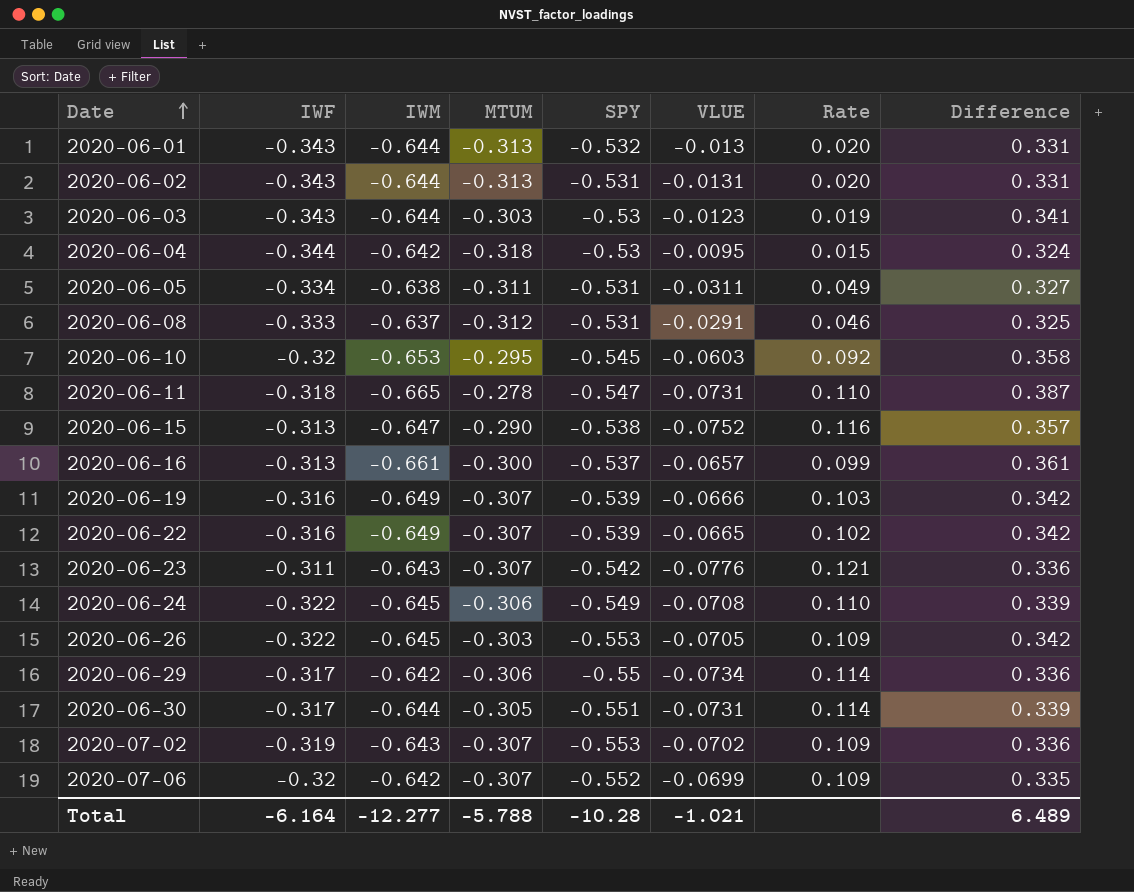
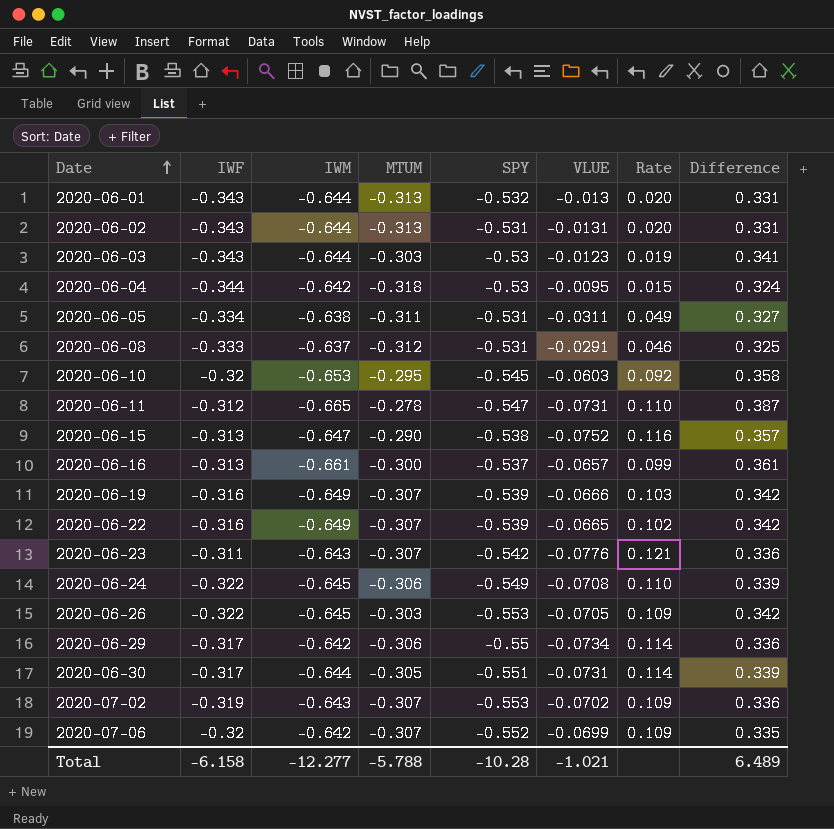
2020-06-11 | IWF: -0.318 -> -0.312
Total | IWF: -6.164 -> -6.158

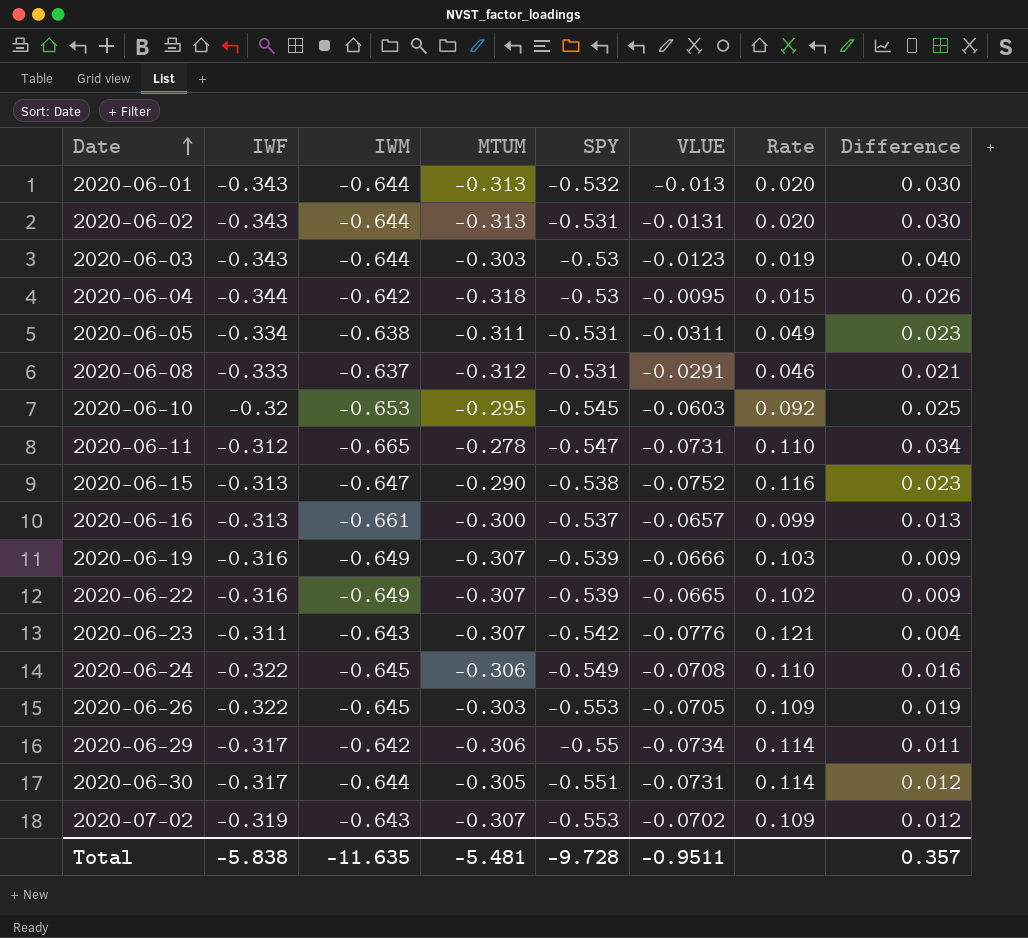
column Difference | formula: [MTUM] - [IWM] -> [MTUM] - [IWF]
row 2020-07-06: -0.32 | -0.642 | -0.307 | -0.552 | -0.0699 | 0.109 | 0.335 -> none
Total | IWF: -6.158 -> -5.838
Total | IWM: -12.277 -> -11.635
Total | MTUM: -5.788 -> -5.481
Total | SPY: -10.28 -> -9.728
Total | VLUE: -1.021 -> -0.9511
Total | Difference: 6.489 -> 0.357

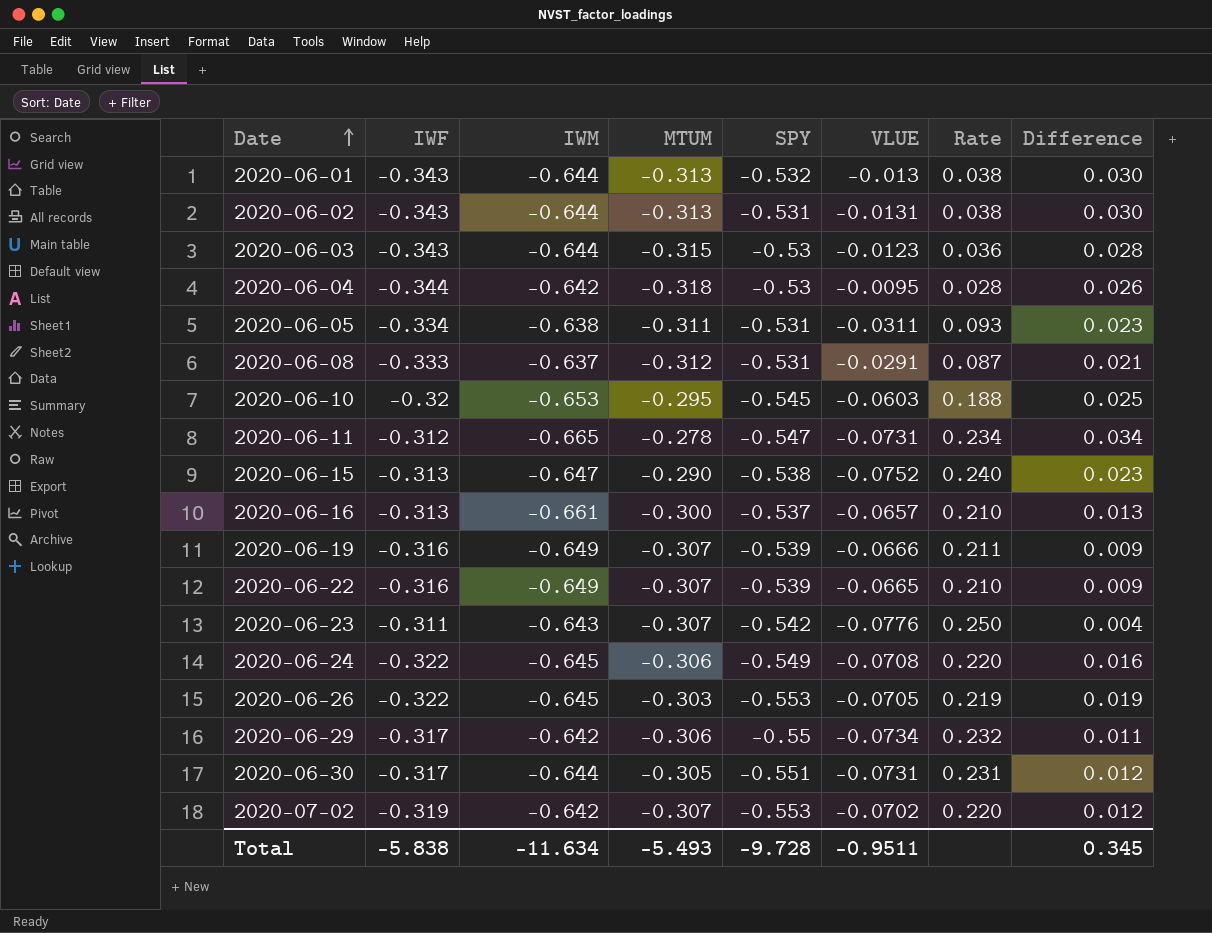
column Rate | formula: [VLUE] / [IWM] -> [VLUE] / [IWF]
2020-06-03 | MTUM: -0.303 -> -0.315
2020-06-03 | Difference: 0.040 -> 0.028
2020-07-02 | IWM: -0.643 -> -0.642
Total | IWM: -11.635 -> -11.634
Total | MTUM: -5.481 -> -5.493
Total | Difference: 0.357 -> 0.345

